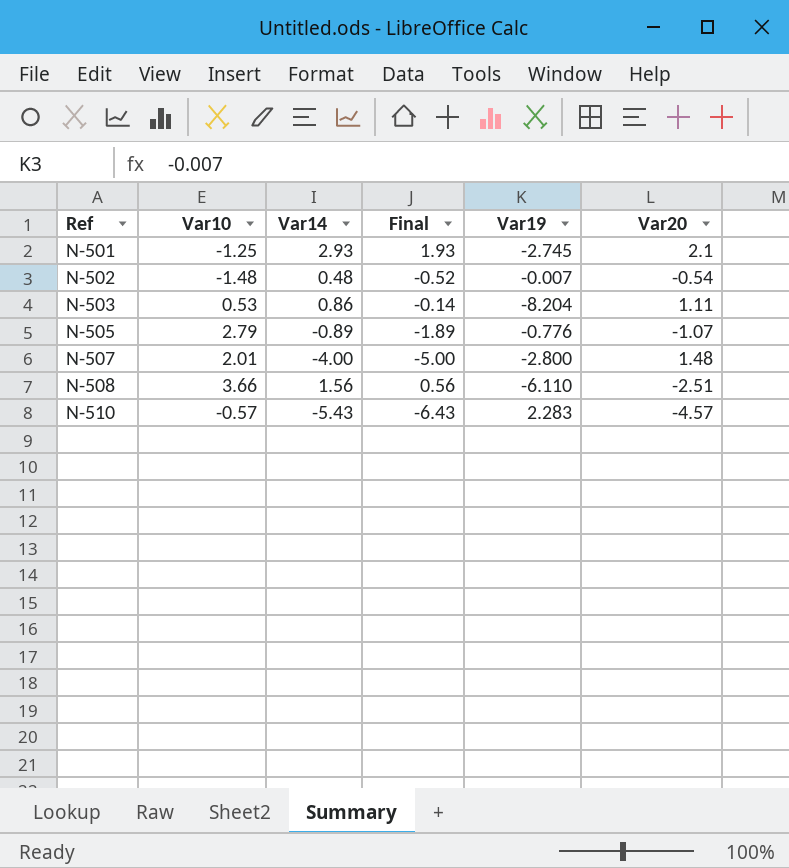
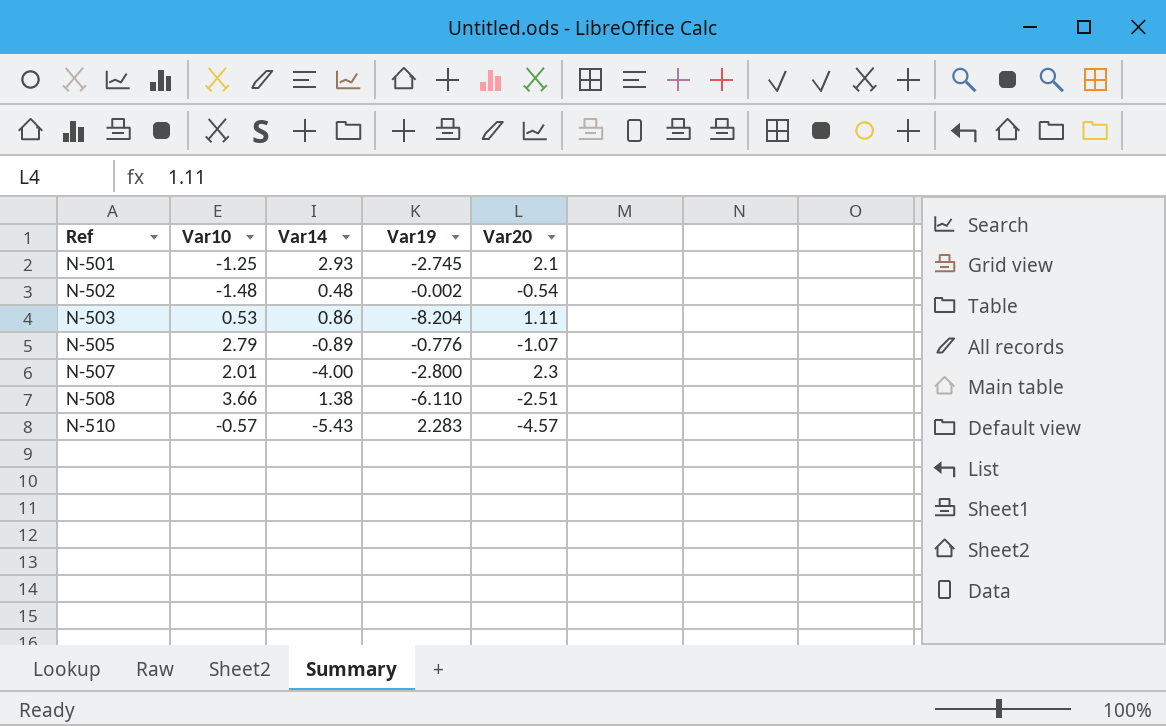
column Final | formula: [Var14] - 1 -> none
N-502 | Var19: -0.007 -> -0.002
N-507 | Var20: 1.48 -> 2.3
N-508 | Var14: 1.56 -> 1.38

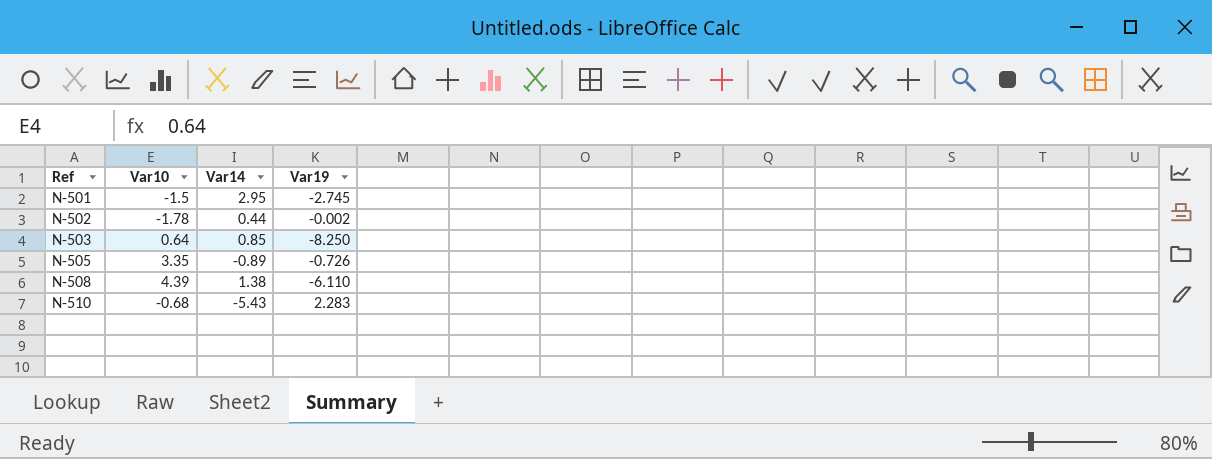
column Var20 | position: 5 -> none
row N-507: 2.01 | -4.00 | -2.800 | 2.3 -> none
N-501 | Var10: -1.25 -> -1.5
N-501 | Var14: 2.93 -> 2.95
N-502 | Var10: -1.48 -> -1.78
N-502 | Var14: 0.48 -> 0.44
N-503 | Var10: 0.53 -> 0.64
N-503 | Var14: 0.86 -> 0.85
N-503 | Var19: -8.204 -> -8.250
N-505 | Var10: 2.79 -> 3.35
N-505 | Var19: -0.776 -> -0.726
N-508 | Var10: 3.66 -> 4.39
N-510 | Var10: -0.57 -> -0.68

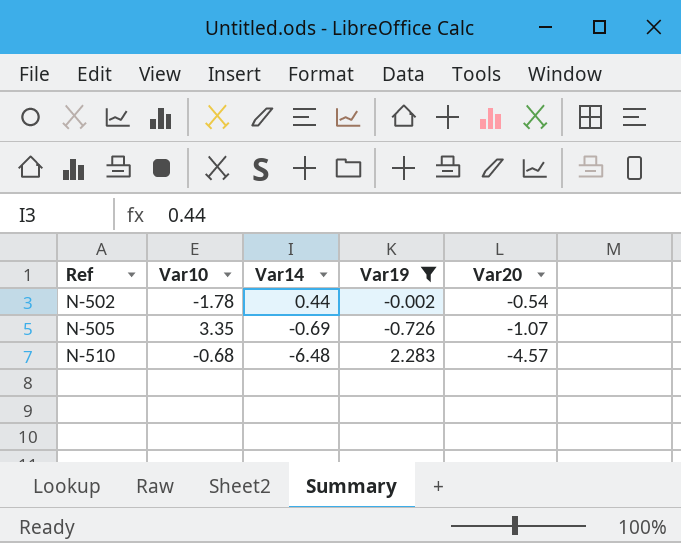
filter: none -> Var19 >= -0.726
column Var20 | position: none -> 5
N-505 | Var14: -0.89 -> -0.69
N-510 | Var14: -5.43 -> -6.48

